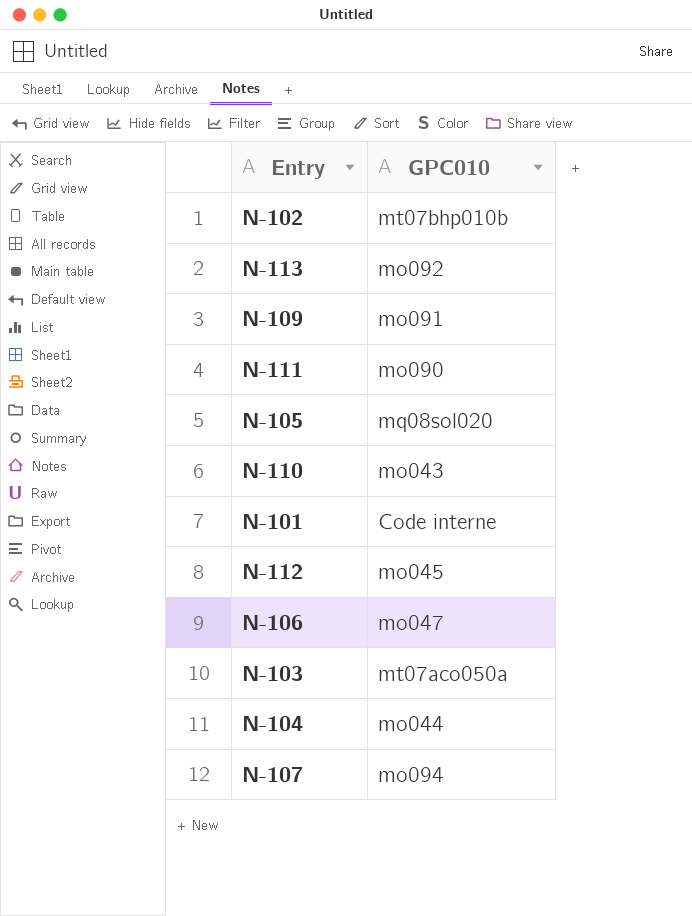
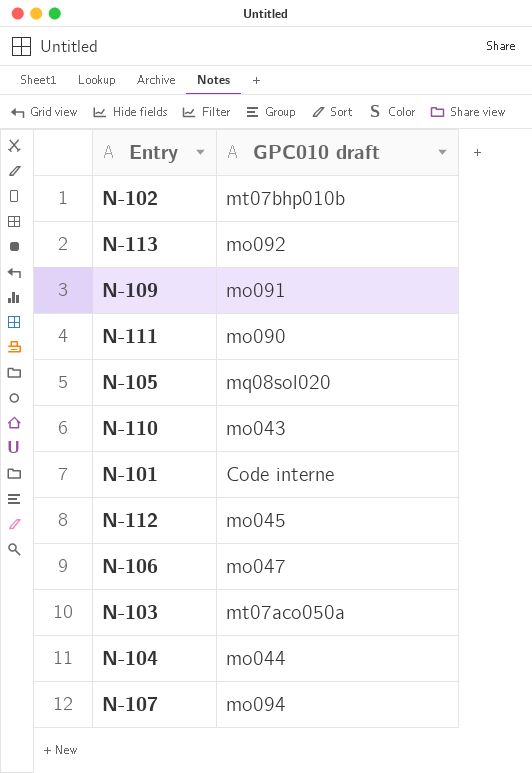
column name: GPC010 -> GPC010 draft

